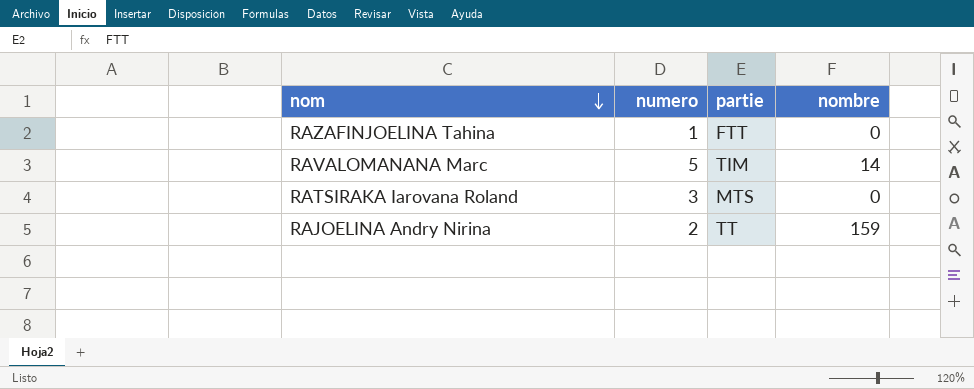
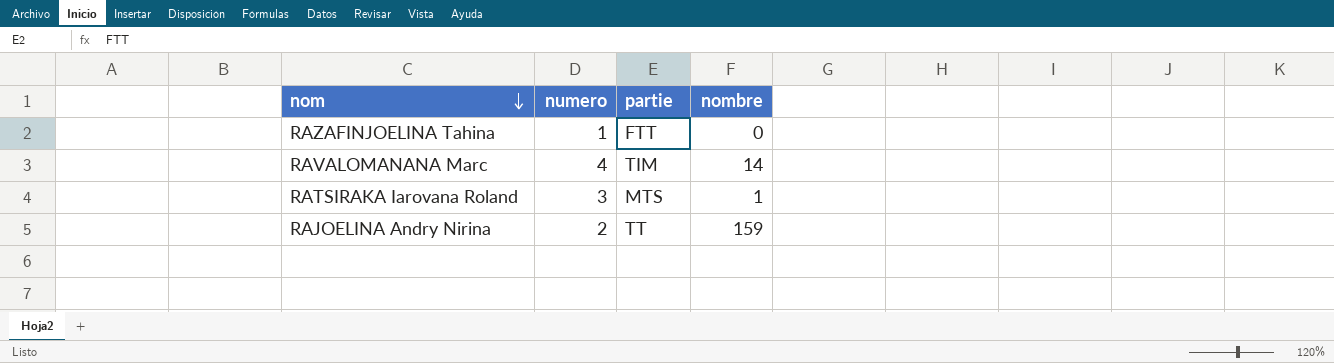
RAVALOMANANA Marc | numero: 5 -> 4
RATSIRAKA Iarovana Roland | nombre: 0 -> 1

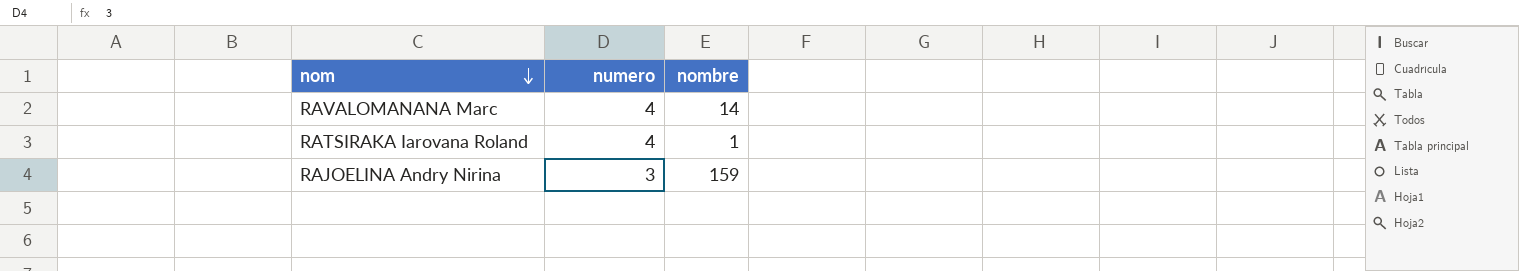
column partie | position: 3 -> none
row RAZAFINJOELINA Tahina: 1 | FTT | 0 -> none
RATSIRAKA Iarovana Roland | numero: 3 -> 4
RAJOELINA Andry Nirina | numero: 2 -> 3

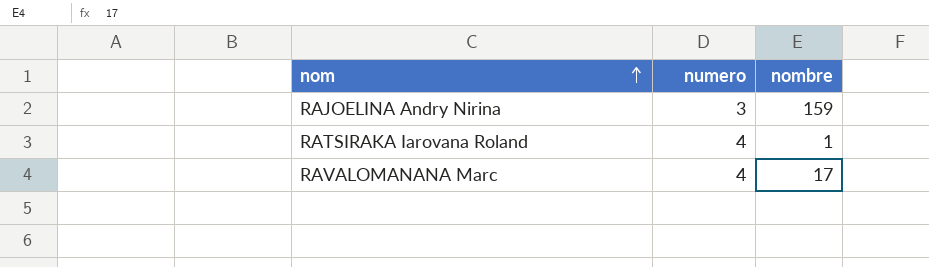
row order: nom descending -> nom ascending
RAVALOMANANA Marc | nombre: 14 -> 17

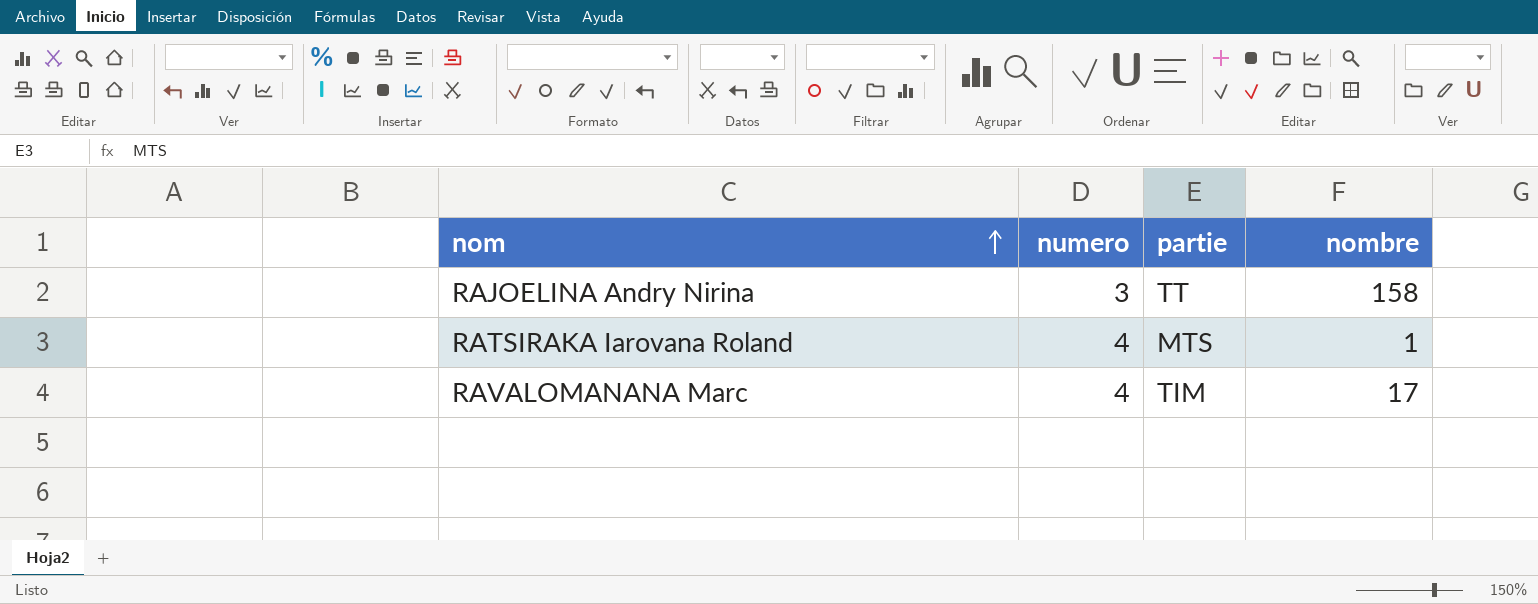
column partie | position: none -> 3
RAJOELINA Andry Nirina | nombre: 159 -> 158

